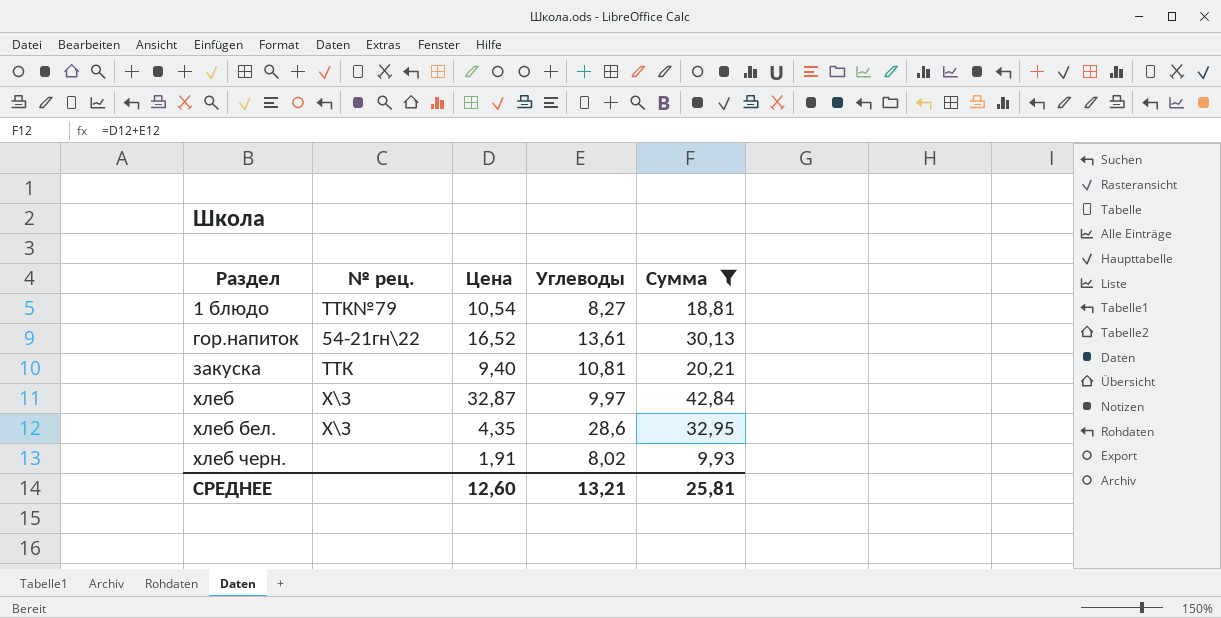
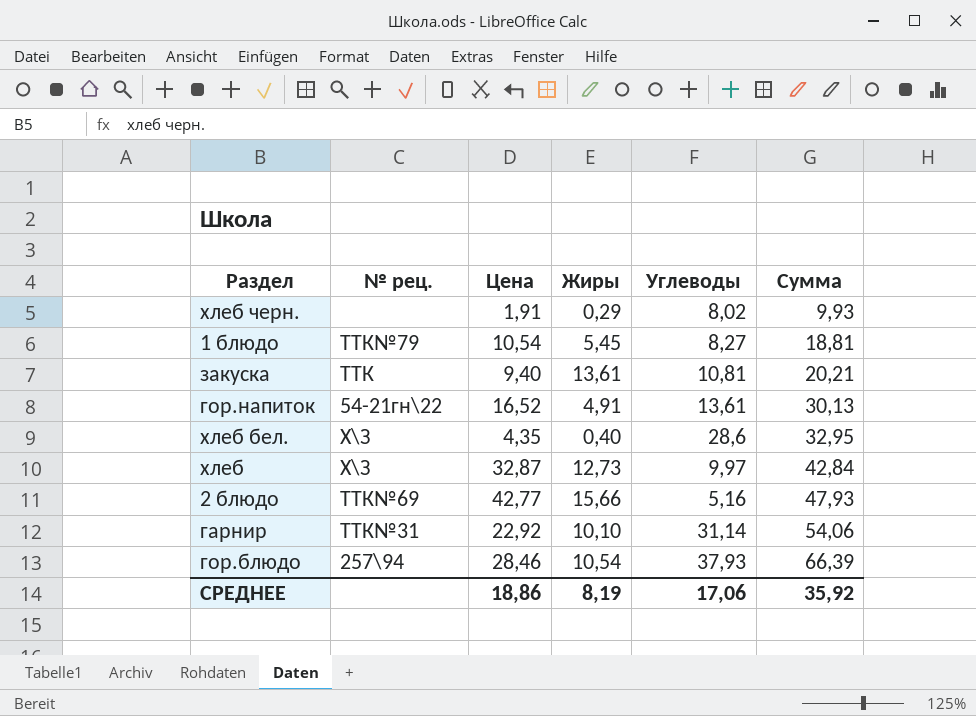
filter: Сумма <= 42,84 -> none
row order: Раздел ascending -> Сумма ascending
column Жиры | position: none -> 4
СРЕДНЕЕ | Цена: 12,60 -> 18,86
СРЕДНЕЕ | Углеводы: 13,21 -> 17,06
СРЕДНЕЕ | Сумма: 25,81 -> 35,92

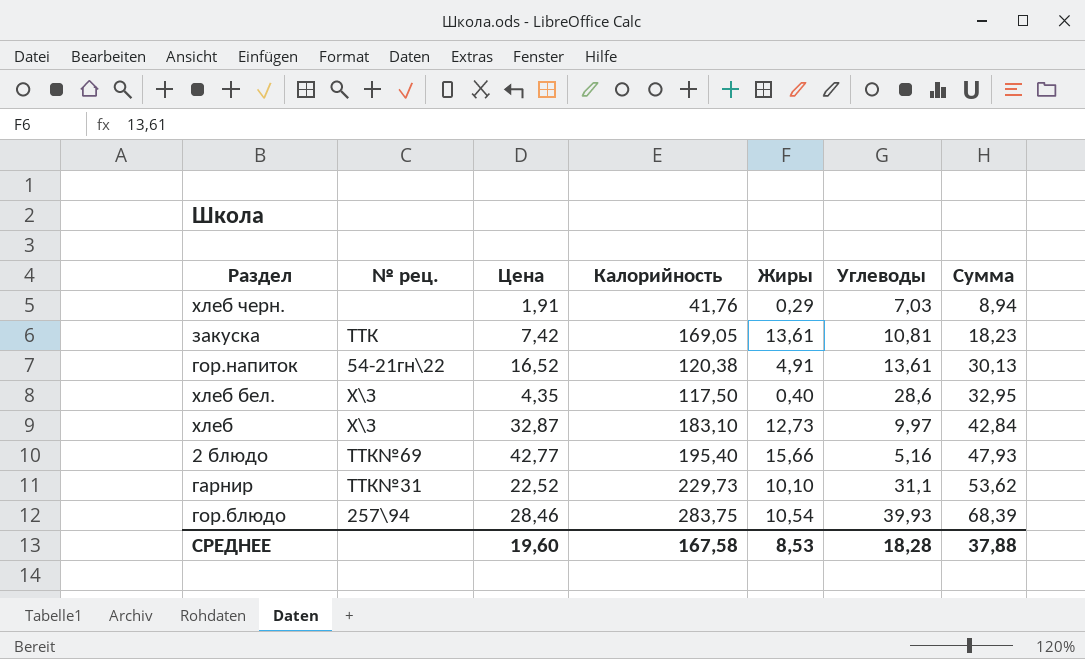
column Калорийность | position: none -> 4
row 1 блюдо: ТТК№79 | 10,54 | 5,45 | 8,27 | 18,81 -> none
хлеб черн. | Углеводы: 8,02 -> 7,03
хлеб черн. | Сумма: 9,93 -> 8,94
закуска | Цена: 9,40 -> 7,42
закуска | Сумма: 20,21 -> 18,23
гарнир | Цена: 22,92 -> 22,52
гарнир | Углеводы: 31,14 -> 31,1
гарнир | Сумма: 54,06 -> 53,62
гор.блюдо | Углеводы: 37,93 -> 39,93
гор.блюдо | Сумма: 66,39 -> 68,39
СРЕДНЕЕ | Цена: 18,86 -> 19,60
СРЕДНЕЕ | Жиры: 8,19 -> 8,53
СРЕДНЕЕ | Углеводы: 17,06 -> 18,28
СРЕДНЕЕ | Сумма: 35,92 -> 37,88

